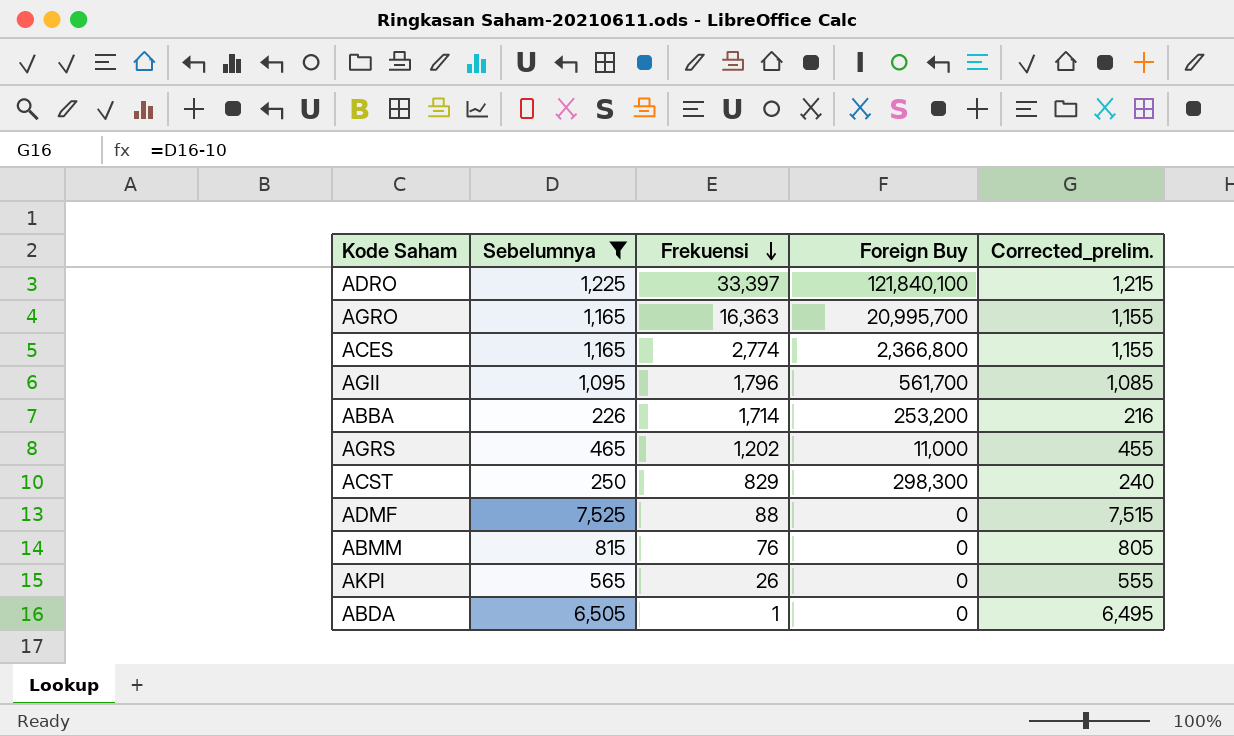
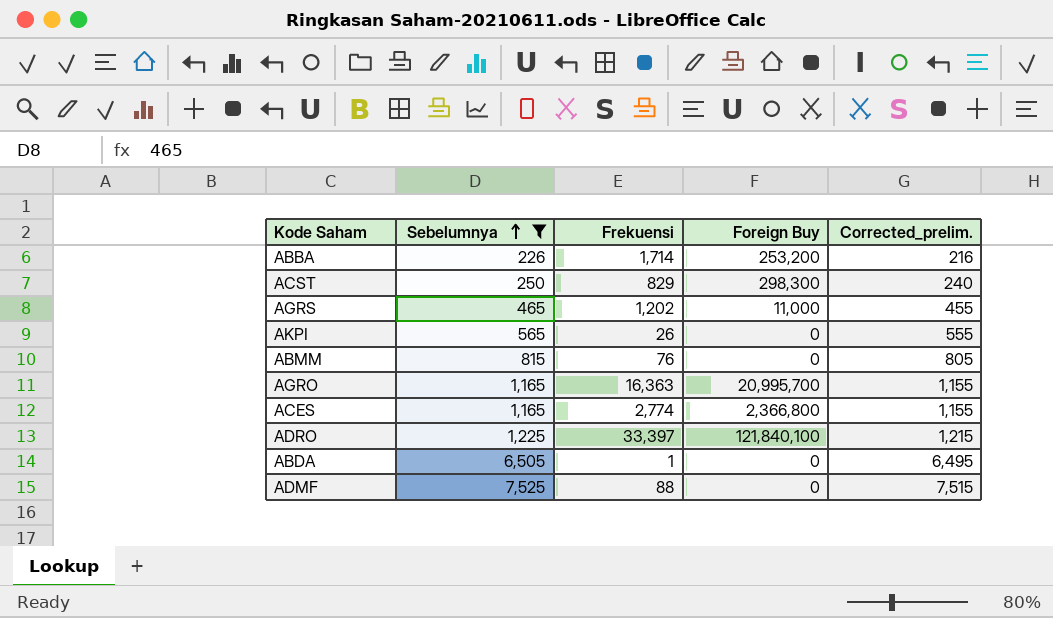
row order: Frekuensi descending -> Sebelumnya ascending
row AGII: 1,095 | 1,796 | 561,700 | 1,085 -> none

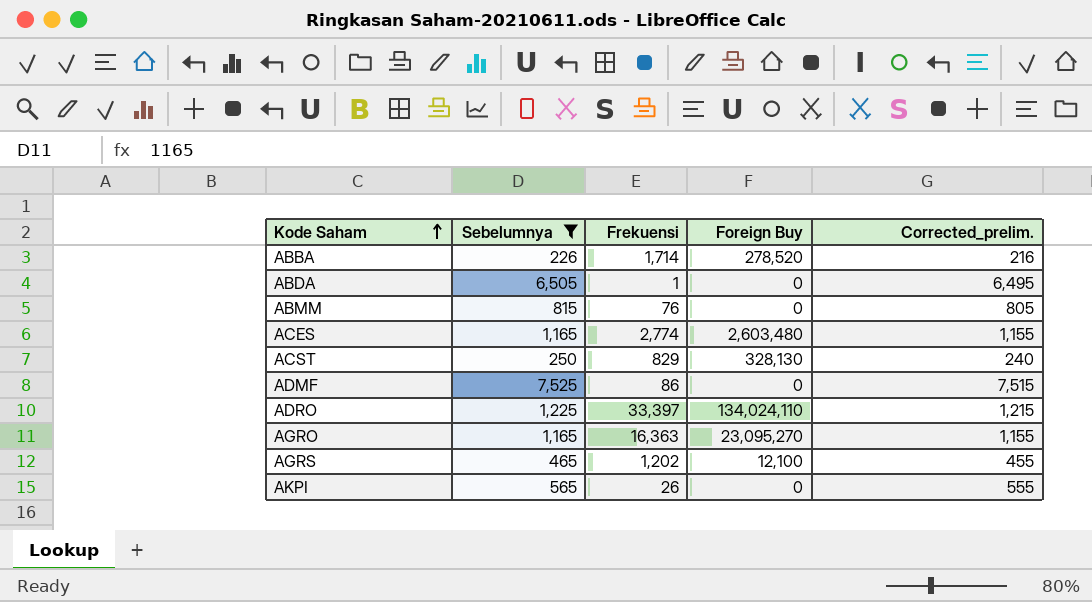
row order: Sebelumnya ascending -> Kode Saham ascending
ABBA | Foreign Buy: 253,200 -> 278,520
ACES | Foreign Buy: 2,366,800 -> 2,603,480
ACST | Foreign Buy: 298,300 -> 328,130
ADMF | Frekuensi: 88 -> 86
ADRO | Foreign Buy: 121,840,100 -> 134,024,110
AGRO | Foreign Buy: 20,995,700 -> 23,095,270
AGRS | Foreign Buy: 11,000 -> 12,100

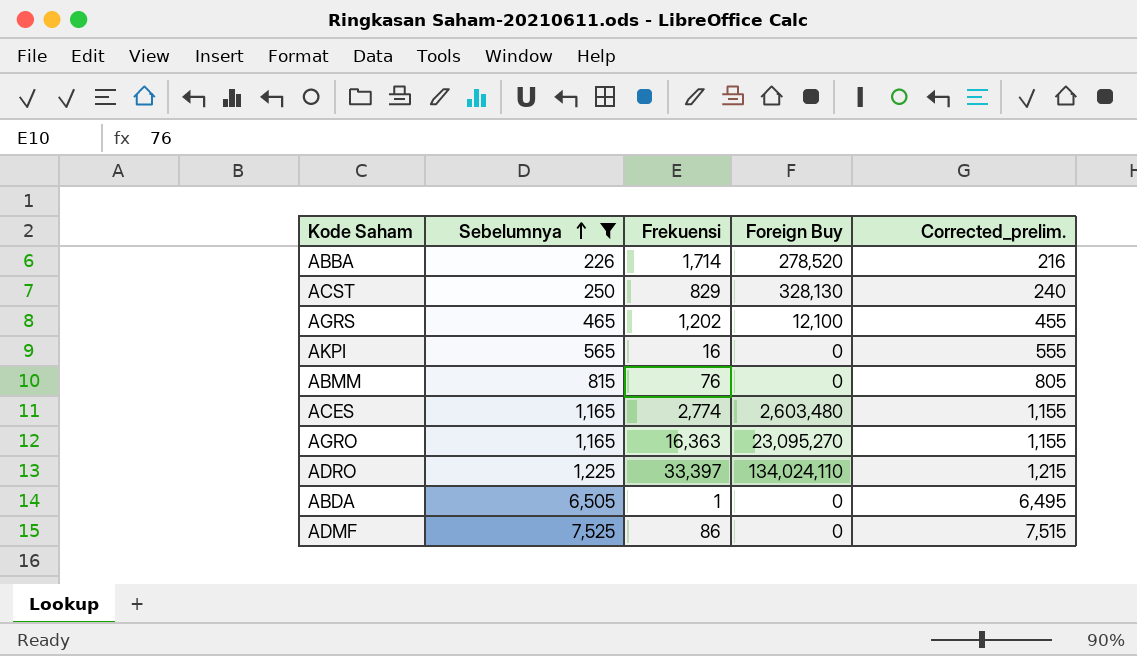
row order: Kode Saham ascending -> Sebelumnya ascending
AKPI | Frekuensi: 26 -> 16

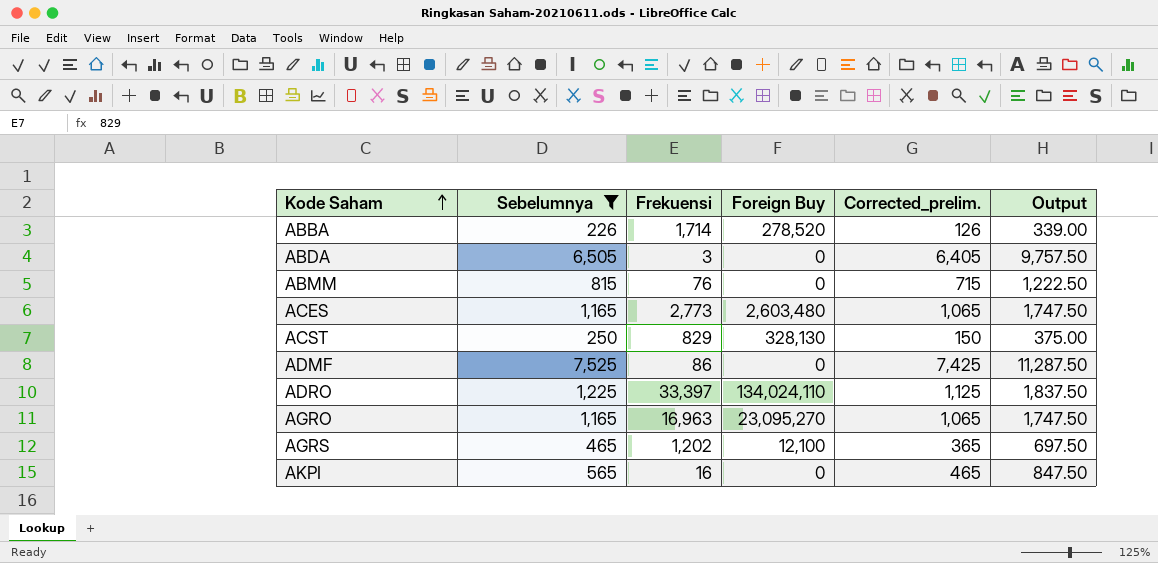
row order: Sebelumnya ascending -> Kode Saham ascending
column Corrected_prelim. | formula: [Sebelumnya] - 10 -> [Sebelumnya] - 100
column Output | formula: none -> [Sebelumnya] * 1.5
ABDA | Frekuensi: 1 -> 3
ACES | Frekuensi: 2,774 -> 2,773
AGRO | Frekuensi: 16,363 -> 16,963

